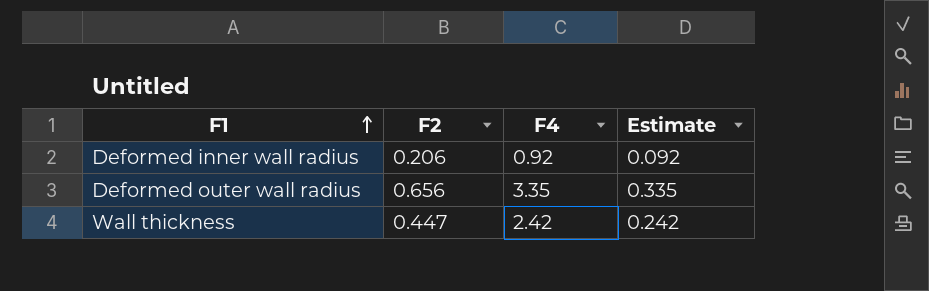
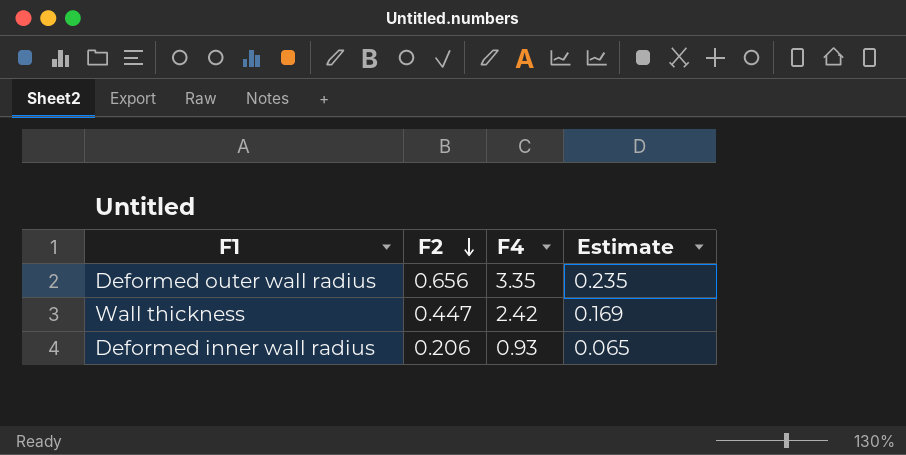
row order: F1 ascending -> F2 descending
column Estimate | formula: [F4] * 0.1 -> [F4] * 0.07
Deformed inner wall radius | F4: 0.92 -> 0.93

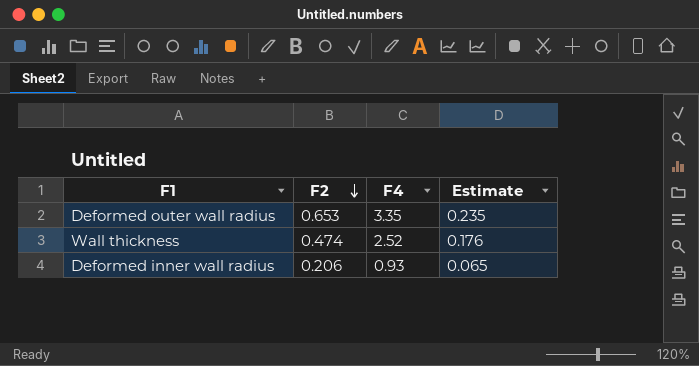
Deformed outer wall radius | F2: 0.656 -> 0.653
Wall thickness | F2: 0.447 -> 0.474
Wall thickness | F4: 2.42 -> 2.52
Wall thickness | Estimate: 0.169 -> 0.176

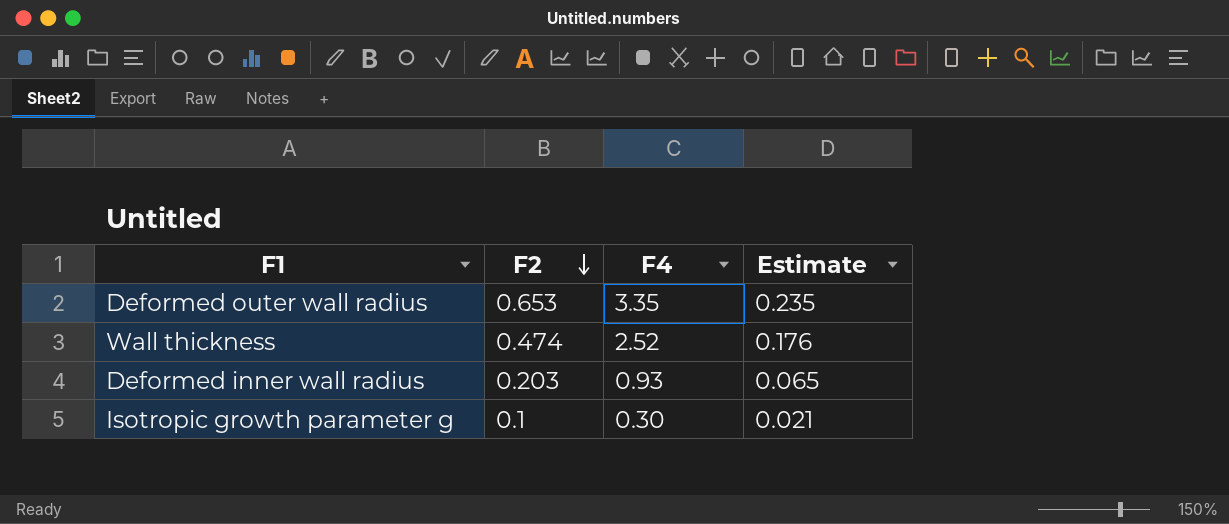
Deformed inner wall radius | F2: 0.206 -> 0.203
row Isotropic growth parameter g: none -> 0.1 | 0.30 | 0.021

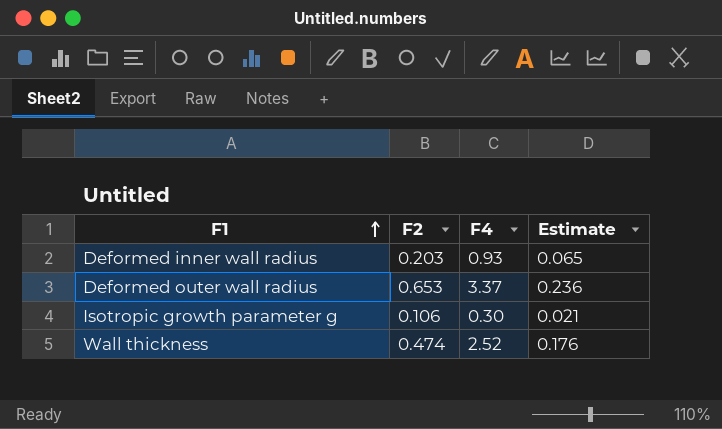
row order: F2 descending -> F1 ascending
Deformed outer wall radius | F4: 3.35 -> 3.37
Deformed outer wall radius | Estimate: 0.235 -> 0.236
Isotropic growth parameter g | F2: 0.1 -> 0.106

